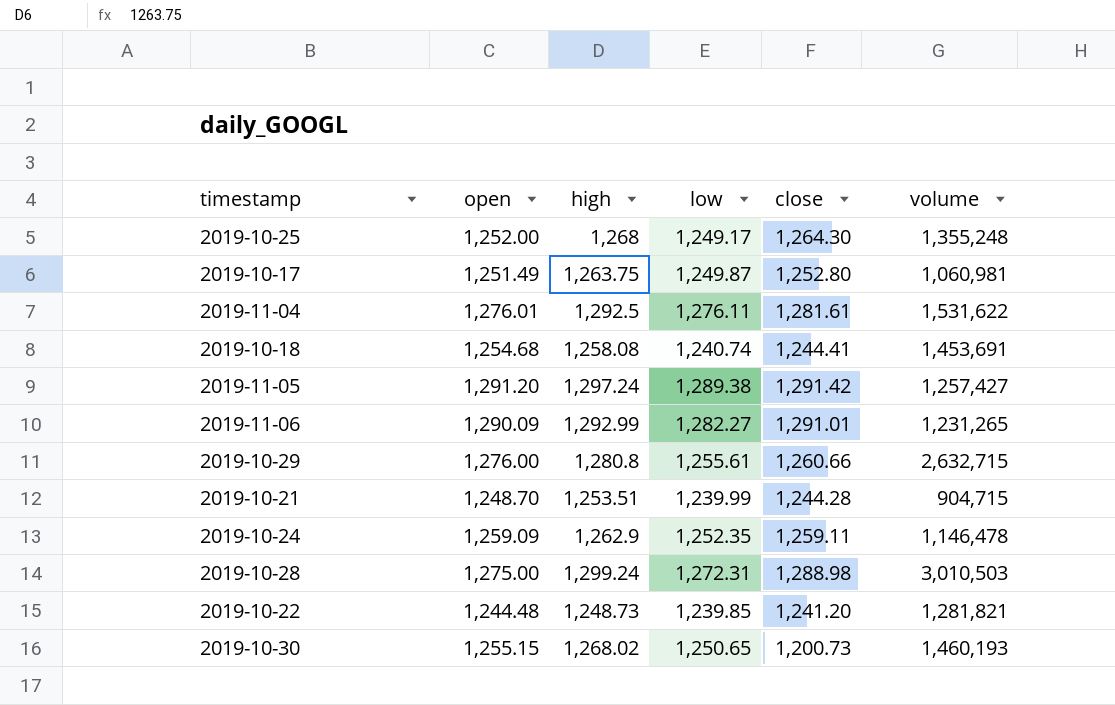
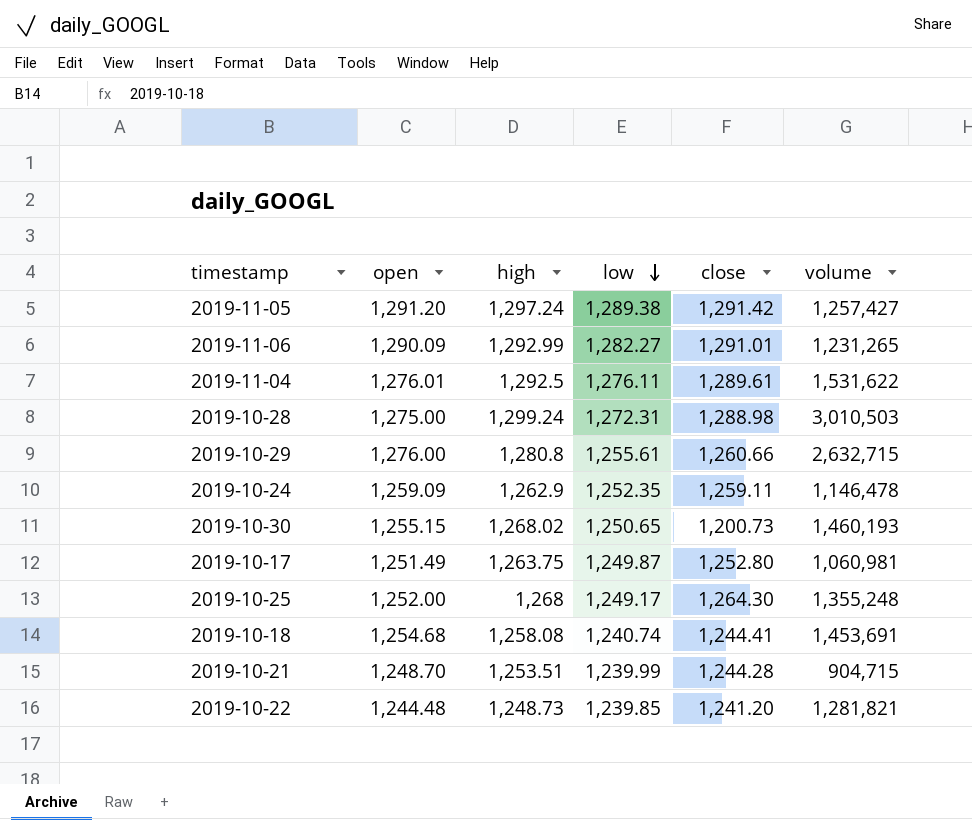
row order: none -> low descending
2019-11-04 | close: 1,281.61 -> 1,289.61

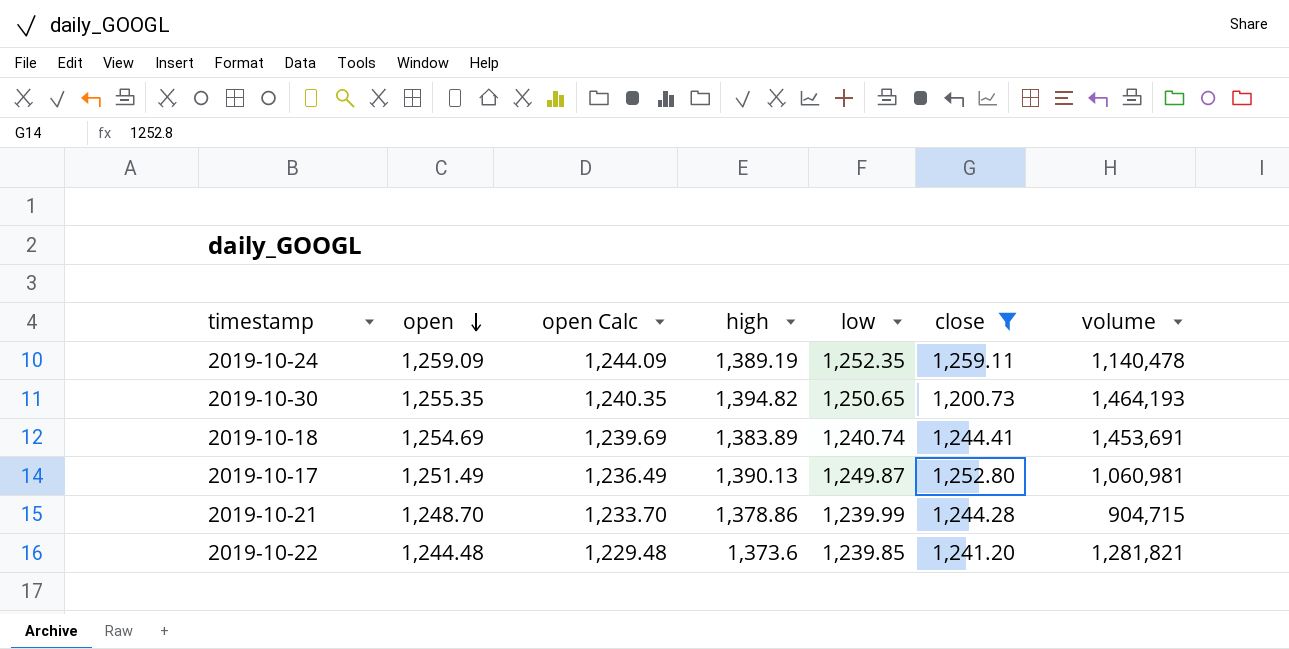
filter: none -> close <= 1,259.11
row order: low descending -> open descending
column open Calc | formula: none -> [open] - 15
2019-10-24 | high: 1,262.9 -> 1,389.19
2019-10-24 | volume: 1,146,478 -> 1,140,478
2019-10-30 | open: 1,255.15 -> 1,255.35
2019-10-30 | high: 1,268.02 -> 1,394.82
2019-10-30 | volume: 1,460,193 -> 1,464,193
2019-10-18 | open: 1,254.68 -> 1,254.69
2019-10-18 | high: 1,258.08 -> 1,383.89
2019-10-17 | high: 1,263.75 -> 1,390.13
2019-10-21 | high: 1,253.51 -> 1,378.86
2019-10-22 | high: 1,248.73 -> 1,373.6

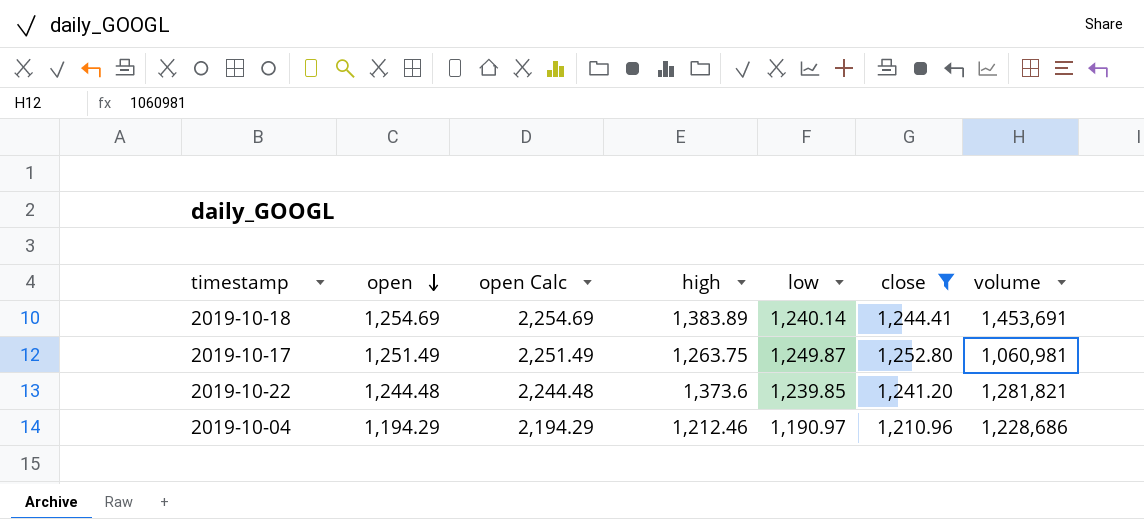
column open Calc | formula: [open] - 15 -> [open] + 1000
row 2019-10-24: 1,259.09 | 1,244.09 | 1,389.19 | 1,252.35 | 1,259.11 | 1,140,478 -> none
row 2019-10-30: 1,255.35 | 1,240.35 | 1,394.82 | 1,250.65 | 1,200.73 | 1,464,193 -> none
row 2019-10-21: 1,248.70 | 1,233.70 | 1,378.86 | 1,239.99 | 1,244.28 | 904,715 -> none
2019-10-18 | low: 1,240.74 -> 1,240.14
2019-10-17 | high: 1,390.13 -> 1,263.75
row 2019-10-04: none -> 1,194.29 | 2,194.29 | 1,212.46 | 1,190.97 | 1,210.96 | 1,228,686

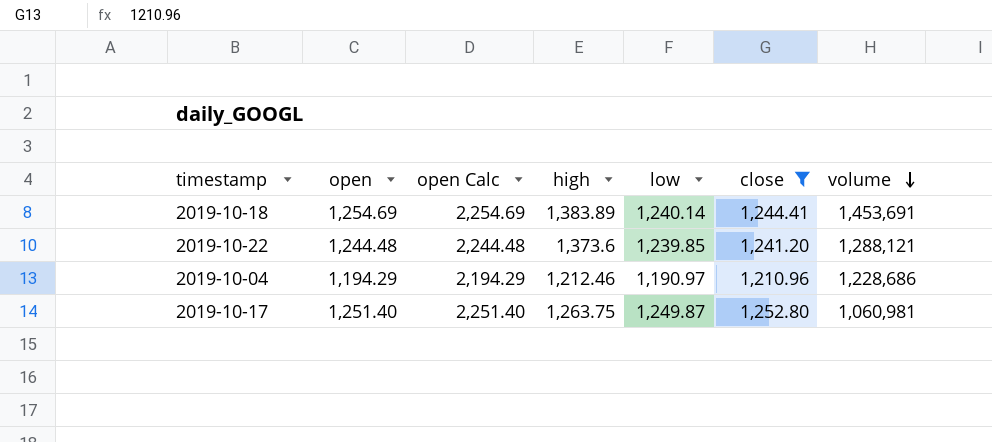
row order: open descending -> volume descending
2019-10-22 | volume: 1,281,821 -> 1,288,121
2019-10-17 | open: 1,251.49 -> 1,251.40
2019-10-17 | open Calc: 2,251.49 -> 2,251.40

